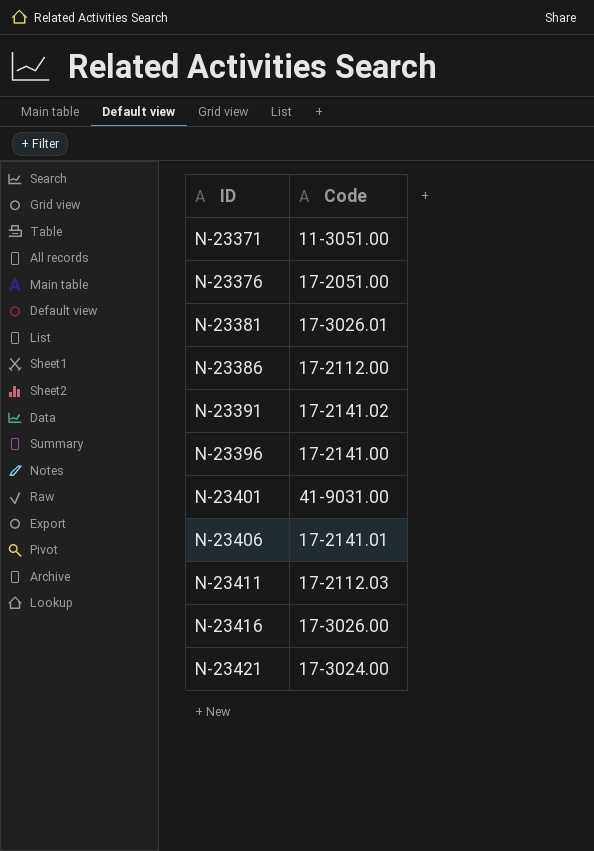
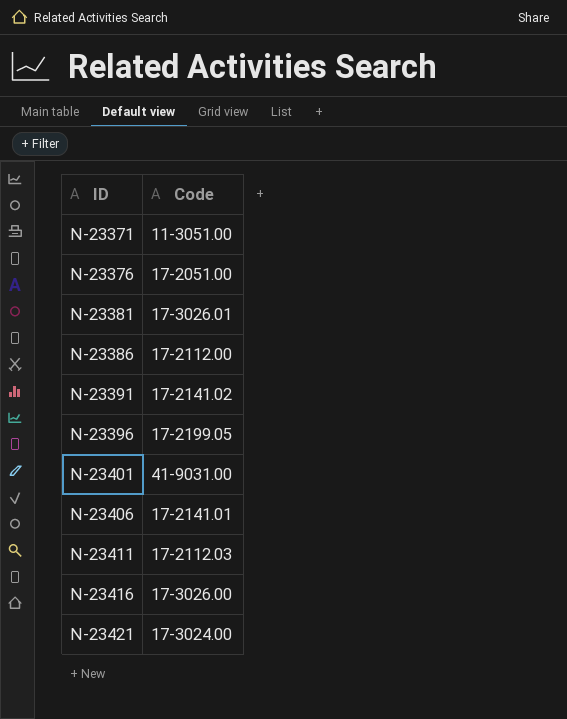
N-23396 | Code: 17-2141.00 -> 17-2199.05

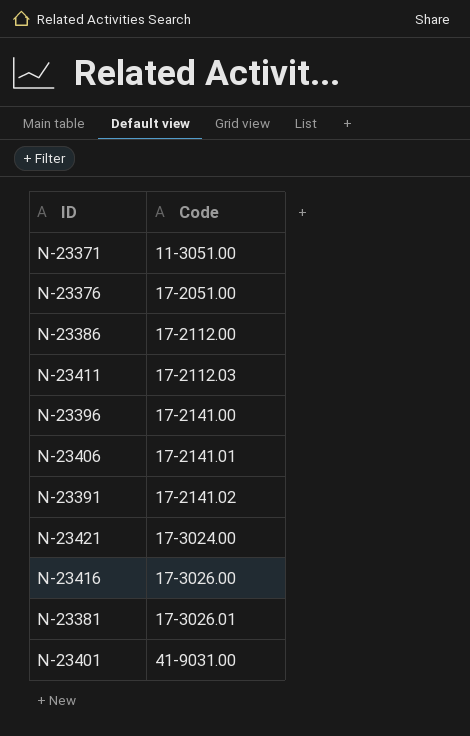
row order: ID ascending -> Code ascending
N-23396 | Code: 17-2199.05 -> 17-2141.00

